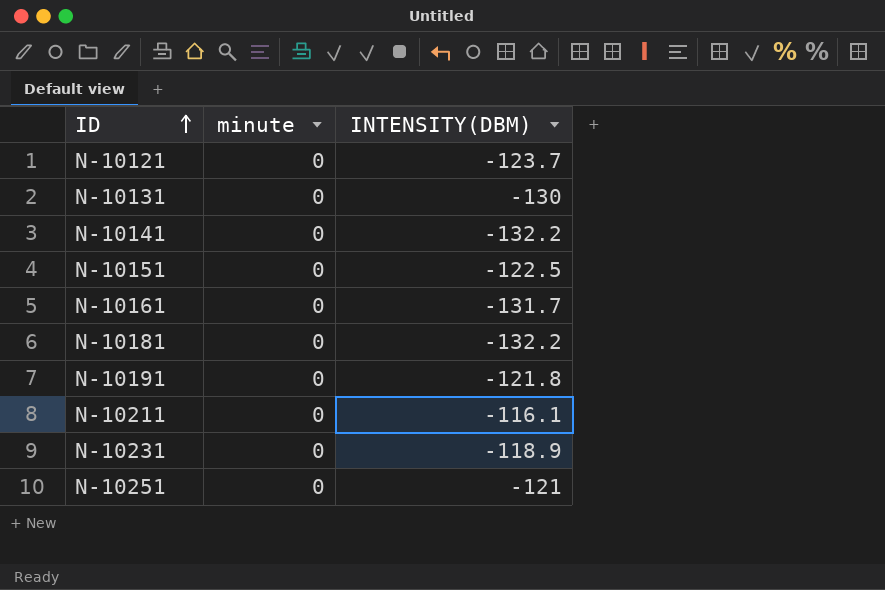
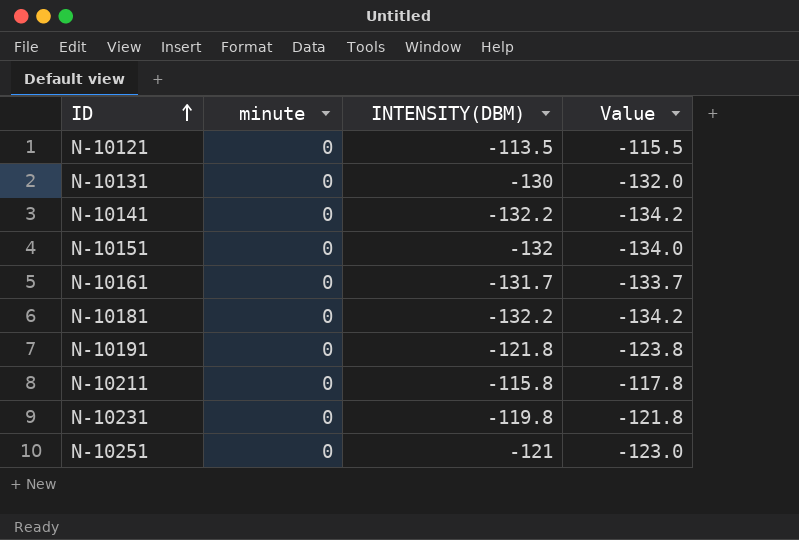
column Value | formula: none -> [INTENSITY(DBM)] - 2
N-10121 | INTENSITY(DBM): -123.7 -> -113.5
N-10151 | INTENSITY(DBM): -122.5 -> -132
N-10211 | INTENSITY(DBM): -116.1 -> -115.8
N-10231 | INTENSITY(DBM): -118.9 -> -119.8

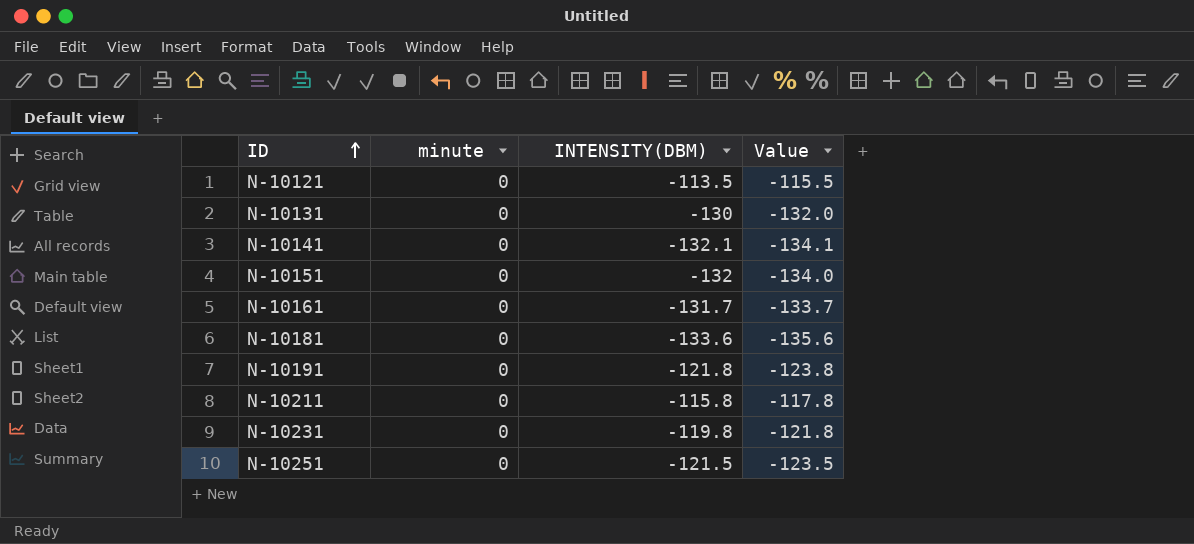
N-10141 | INTENSITY(DBM): -132.2 -> -132.1
N-10141 | Value: -134.2 -> -134.1
N-10181 | INTENSITY(DBM): -132.2 -> -133.6
N-10181 | Value: -134.2 -> -135.6
N-10251 | INTENSITY(DBM): -121 -> -121.5
N-10251 | Value: -123.0 -> -123.5

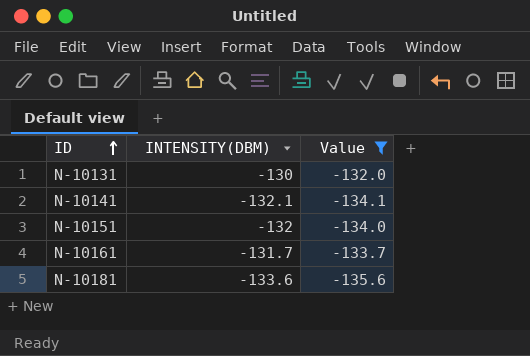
filter: none -> Value <= -132.0
column minute | position: 2 -> none

